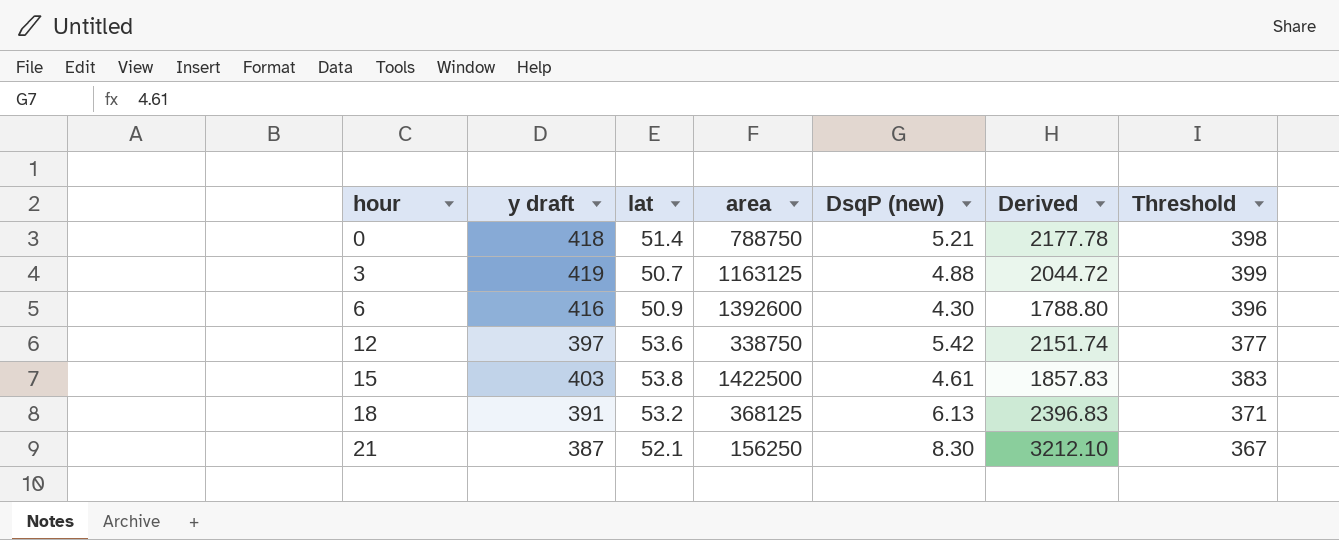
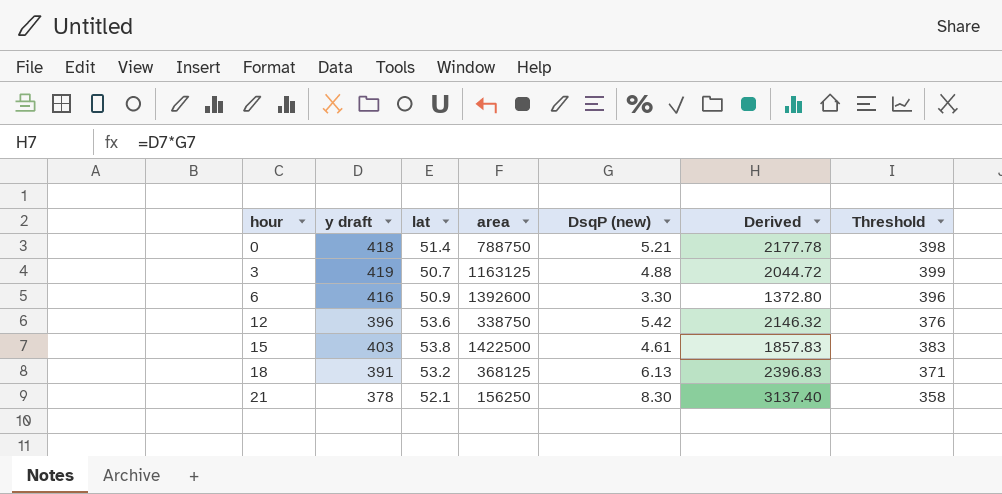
6 | DsqP (new): 4.30 -> 3.30
6 | Derived: 1788.80 -> 1372.80
12 | y draft: 397 -> 396
12 | Derived: 2151.74 -> 2146.32
12 | Threshold: 377 -> 376
21 | y draft: 387 -> 378
21 | Derived: 3212.10 -> 3137.40
21 | Threshold: 367 -> 358

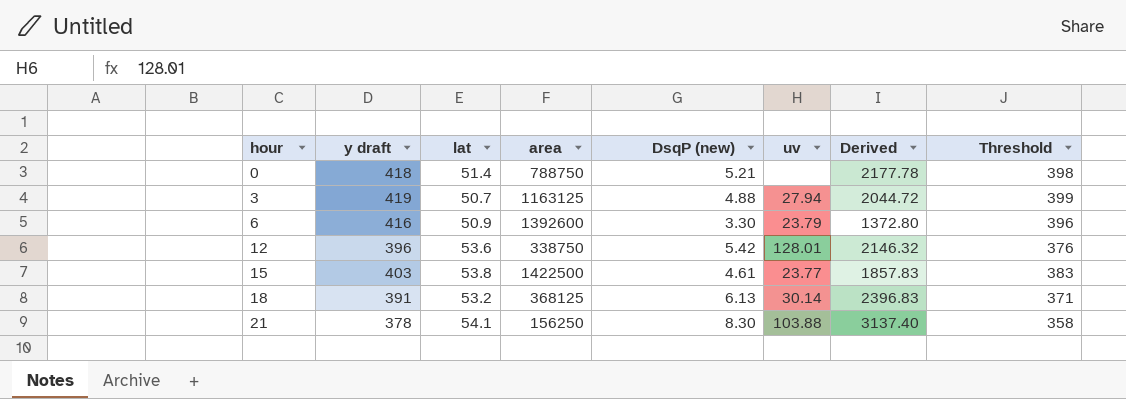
column uv | position: none -> 6
21 | lat: 52.1 -> 54.1

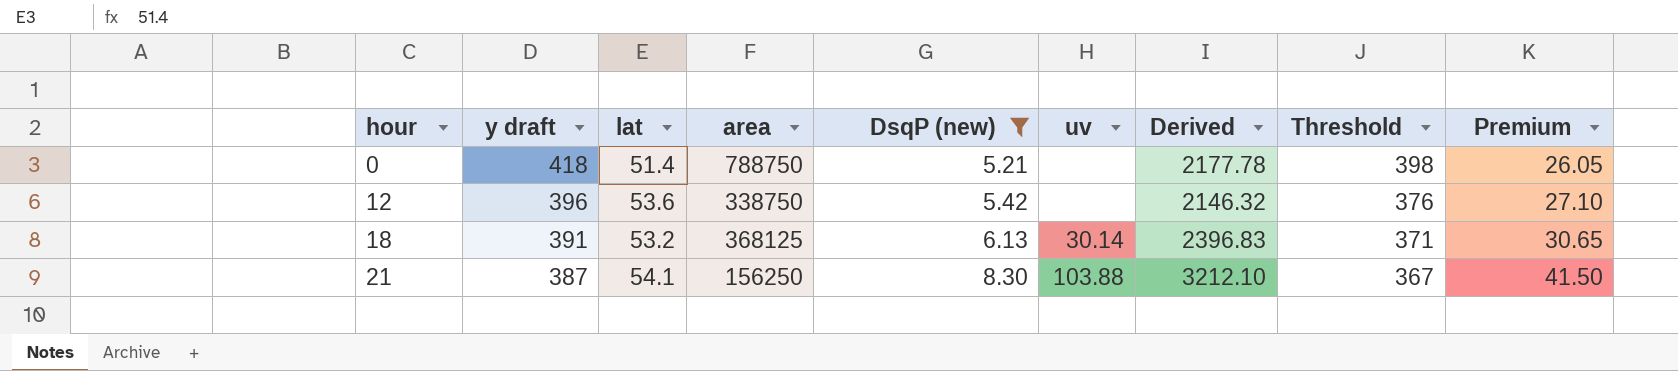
filter: none -> DsqP (new) >= 5.21
column Premium | formula: none -> [DsqP (new)] * 5
12 | uv: 128.01 -> none
21 | y draft: 378 -> 387
21 | Derived: 3137.40 -> 3212.10
21 | Threshold: 358 -> 367

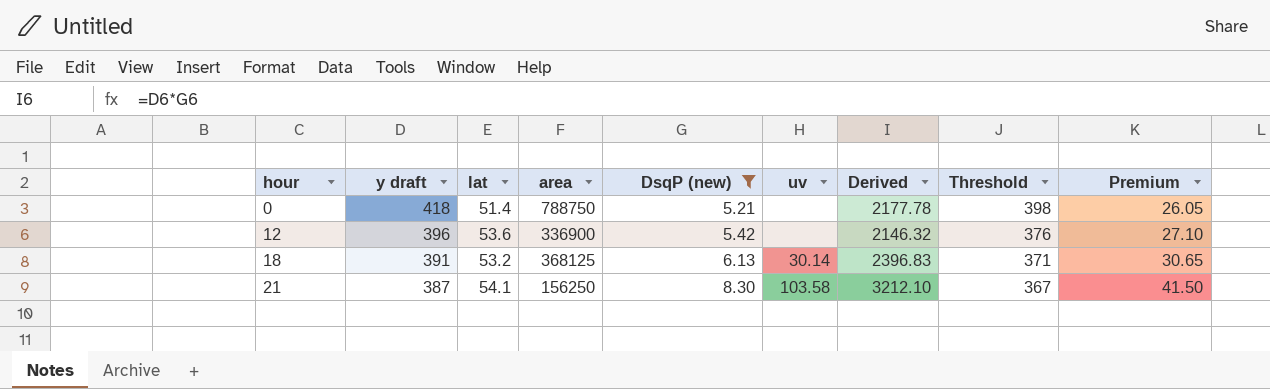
12 | area: 338750 -> 336900
21 | uv: 103.88 -> 103.58

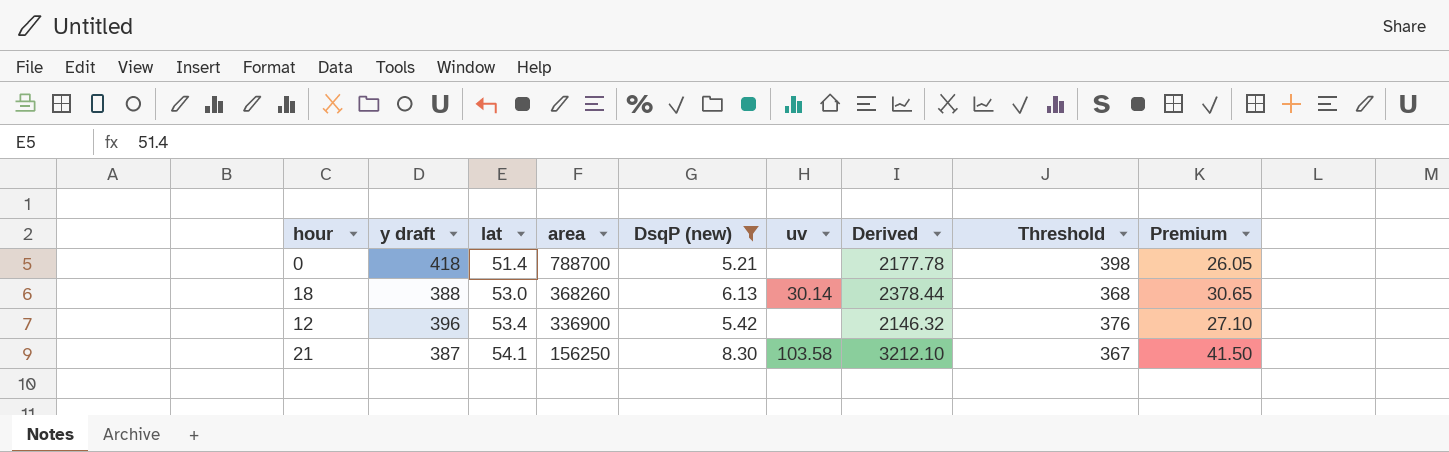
row order: hour ascending -> lat ascending
0 | area: 788750 -> 788700
18 | y draft: 391 -> 388
18 | lat: 53.2 -> 53.0
18 | area: 368125 -> 368260
18 | Derived: 2396.83 -> 2378.44
18 | Threshold: 371 -> 368
12 | lat: 53.6 -> 53.4

